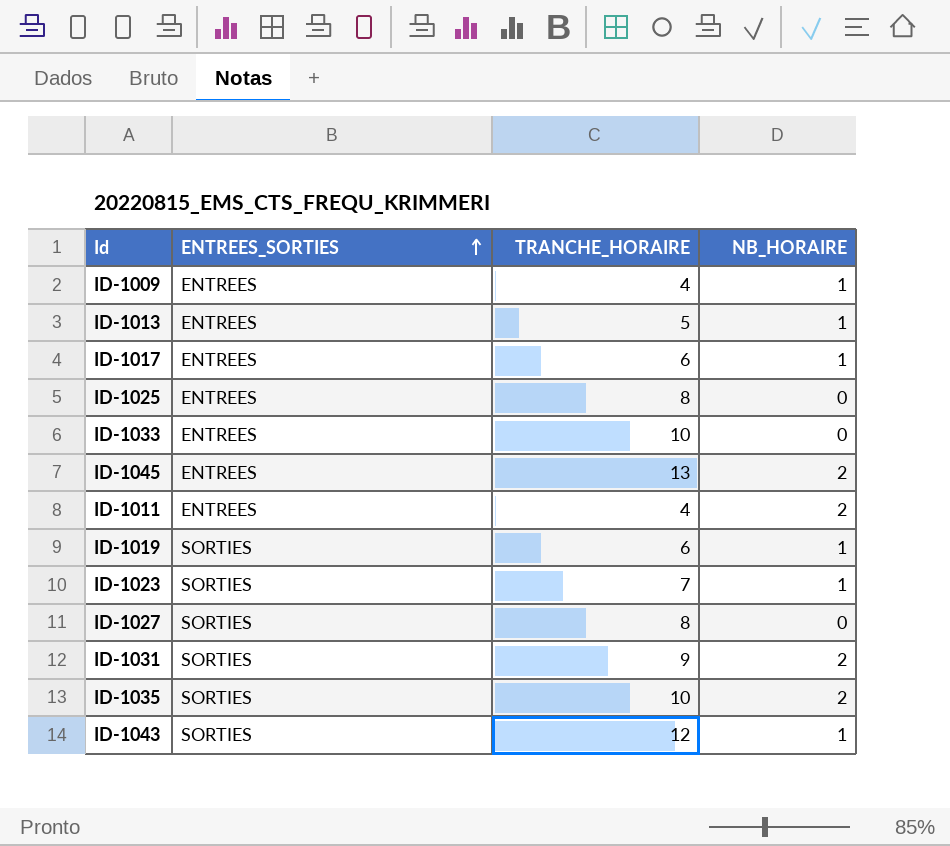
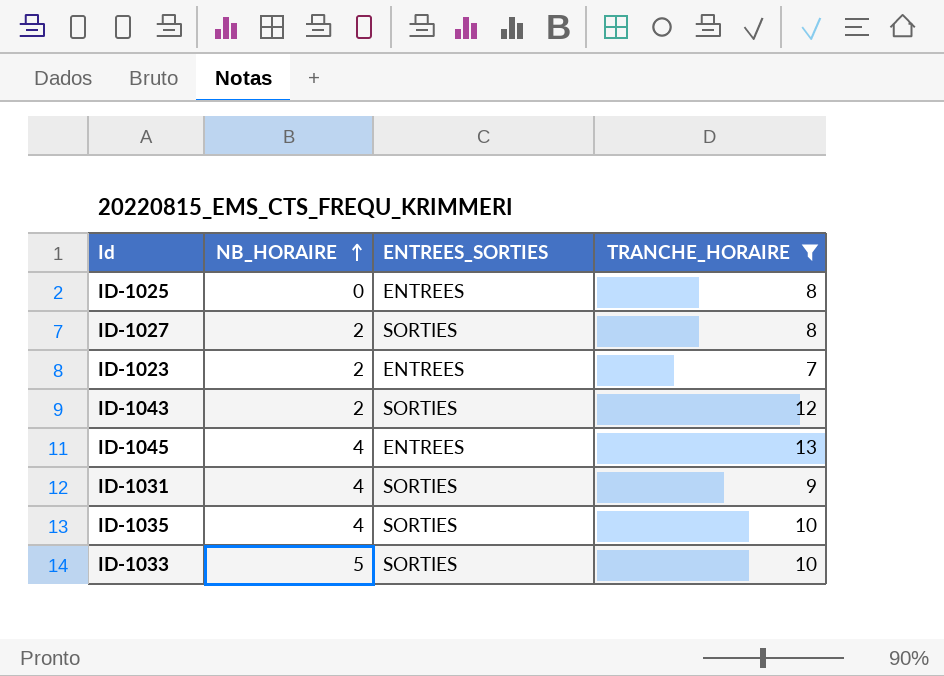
filter: none -> TRANCHE_HORAIRE >= 7
row order: ENTREES_SORTIES ascending -> NB_HORAIRE ascending
column NB_HORAIRE | position: 4 -> 2
ID-1027 | NB_HORAIRE: 0 -> 2
ID-1023 | NB_HORAIRE: 1 -> 2
ID-1023 | ENTREES_SORTIES: SORTIES -> ENTREES
ID-1043 | NB_HORAIRE: 1 -> 2
ID-1045 | NB_HORAIRE: 2 -> 4
ID-1031 | NB_HORAIRE: 2 -> 4
ID-1035 | NB_HORAIRE: 2 -> 4
ID-1033 | NB_HORAIRE: 0 -> 5
ID-1033 | ENTREES_SORTIES: ENTREES -> SORTIES

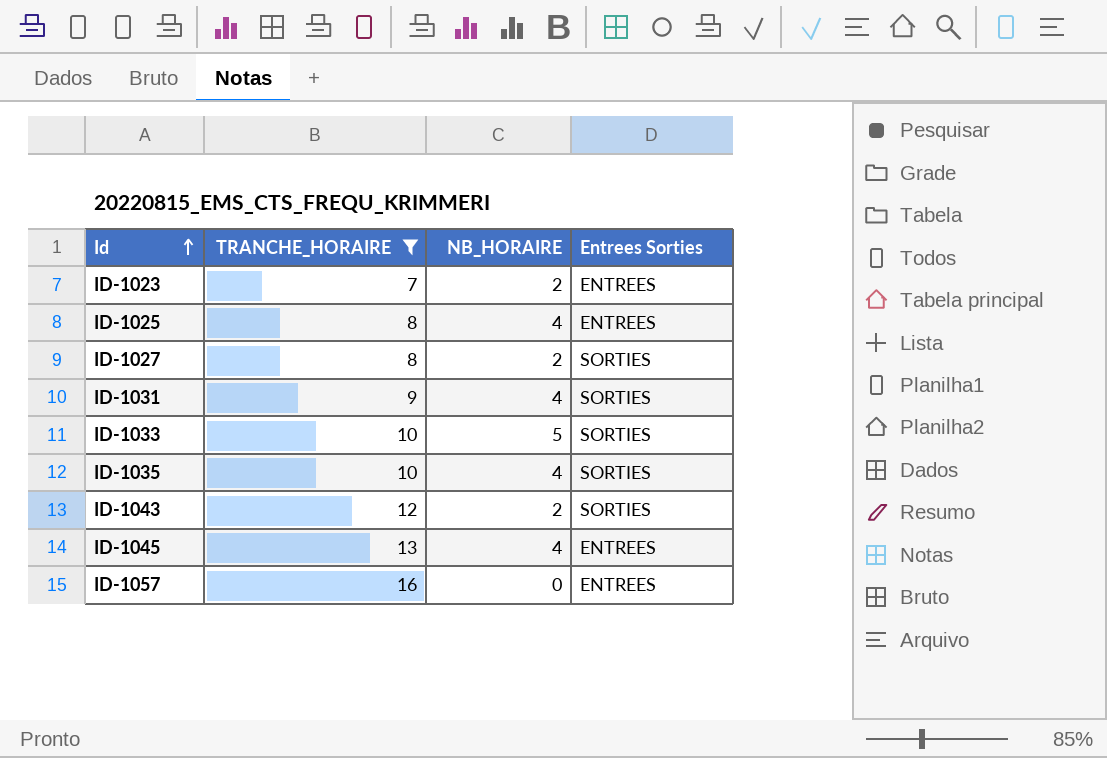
row order: NB_HORAIRE ascending -> Id ascending
column TRANCHE_HORAIRE | position: 4 -> 2
column name: ENTREES_SORTIES -> Entrees Sorties
ID-1025 | NB_HORAIRE: 0 -> 4
row ID-1057: none -> 16 | 0 | ENTREES

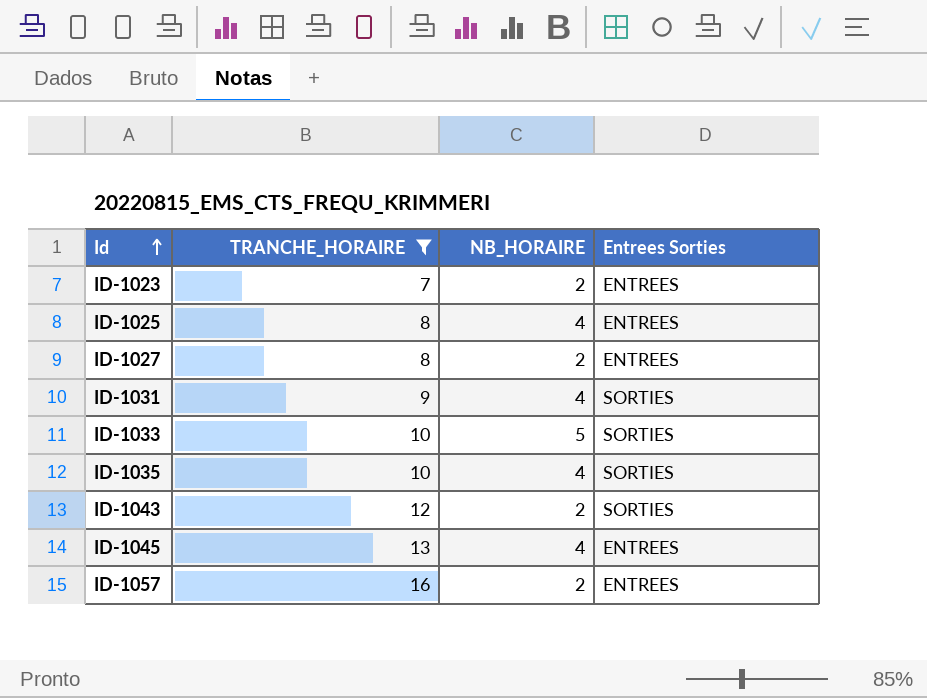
ID-1027 | Entrees Sorties: SORTIES -> ENTREES
ID-1057 | NB_HORAIRE: 0 -> 2

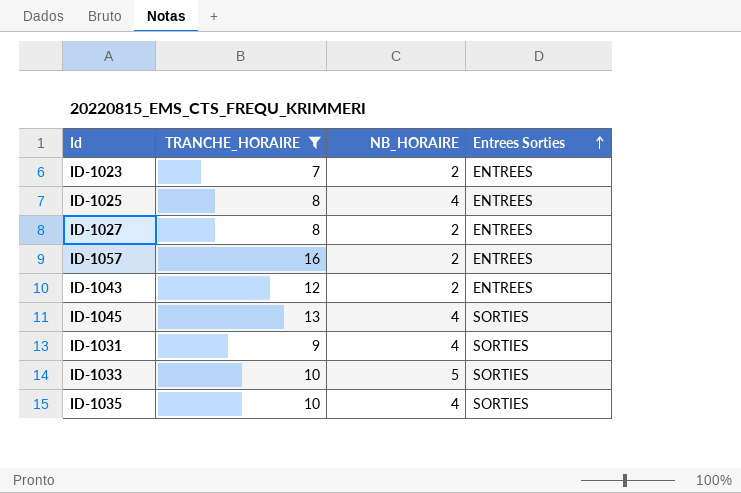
row order: Id ascending -> Entrees Sorties ascending
ID-1043 | Entrees Sorties: SORTIES -> ENTREES
ID-1045 | Entrees Sorties: ENTREES -> SORTIES

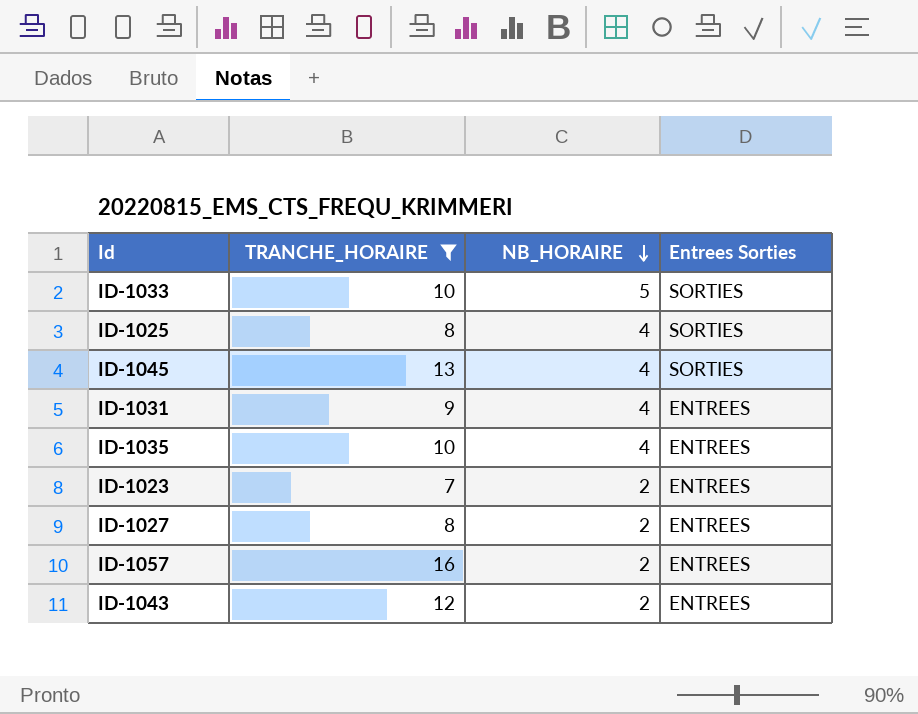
row order: Entrees Sorties ascending -> NB_HORAIRE descending
ID-1025 | Entrees Sorties: ENTREES -> SORTIES
ID-1031 | Entrees Sorties: SORTIES -> ENTREES
ID-1035 | Entrees Sorties: SORTIES -> ENTREES

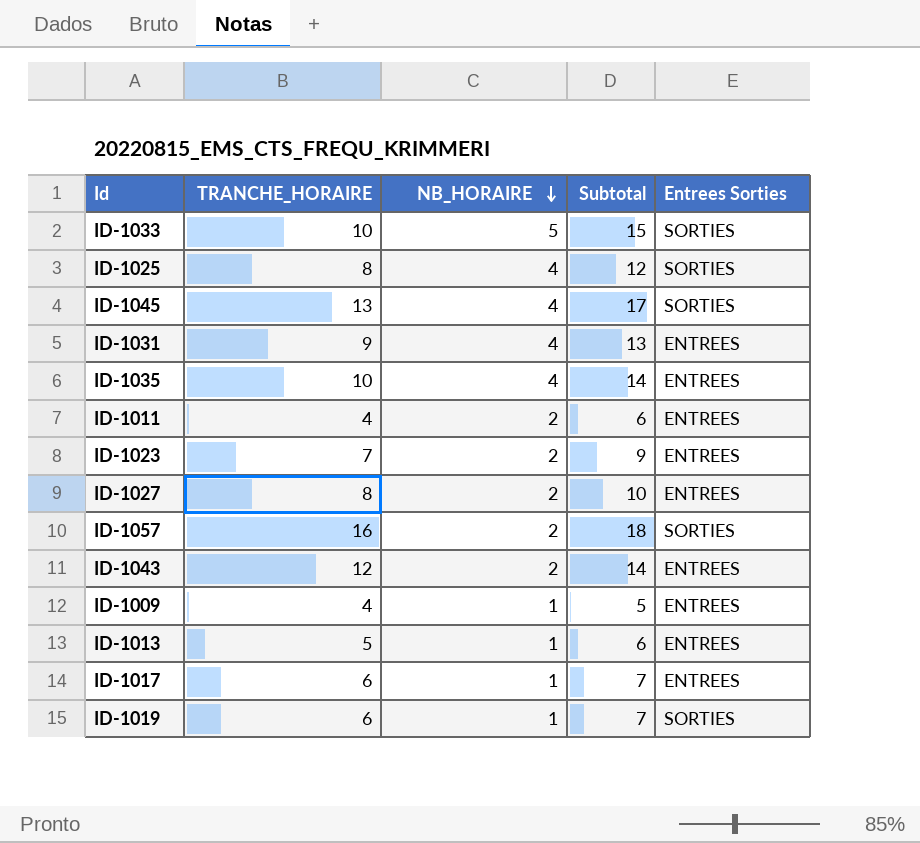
filter: TRANCHE_HORAIRE >= 7 -> none
column Subtotal | formula: none -> [TRANCHE_HORAIRE] + [NB_HORAIRE]
ID-1057 | Entrees Sorties: ENTREES -> SORTIES

